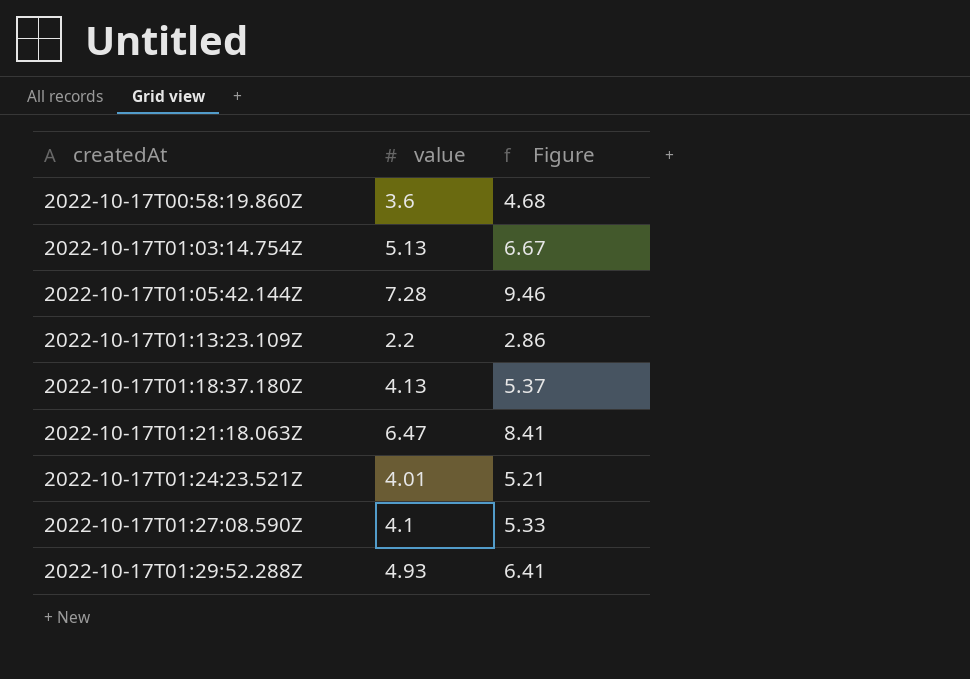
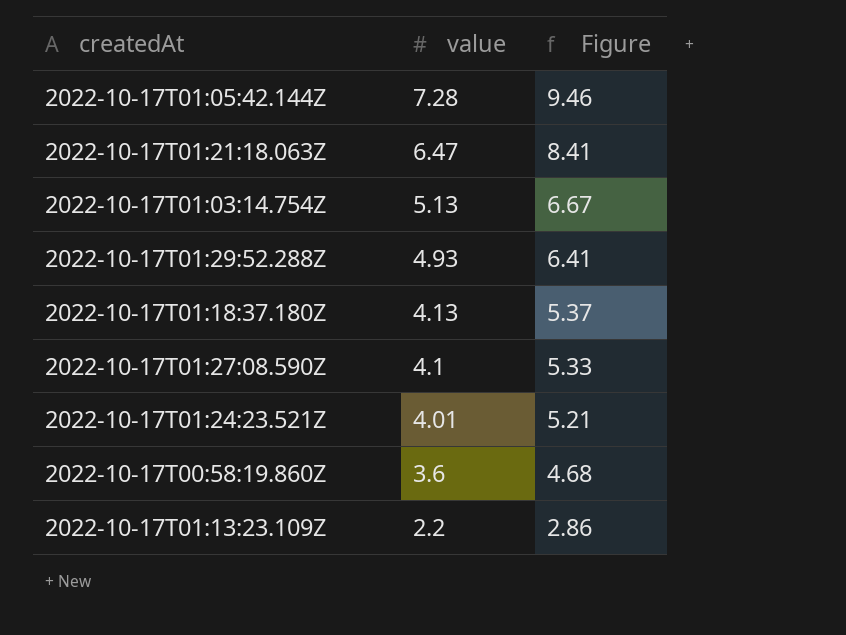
row order: createdAt ascending -> value descending

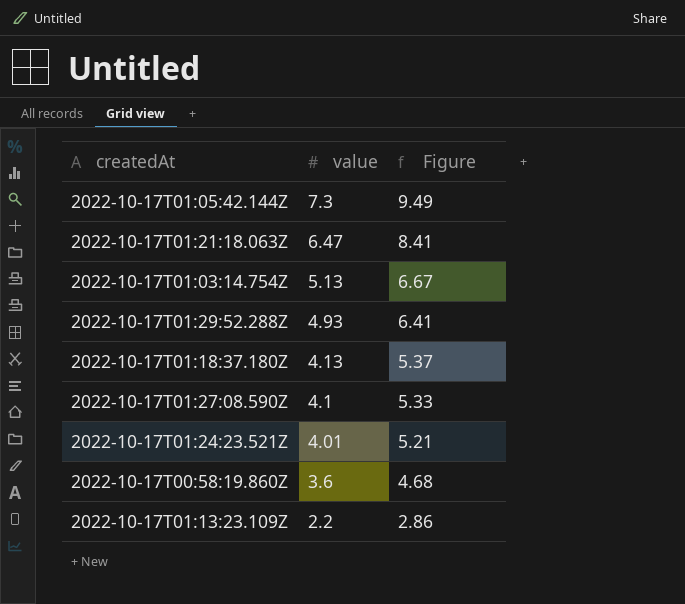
2022-10-17T01:05:42.144Z | value: 7.28 -> 7.3
2022-10-17T01:05:42.144Z | Figure: 9.46 -> 9.49

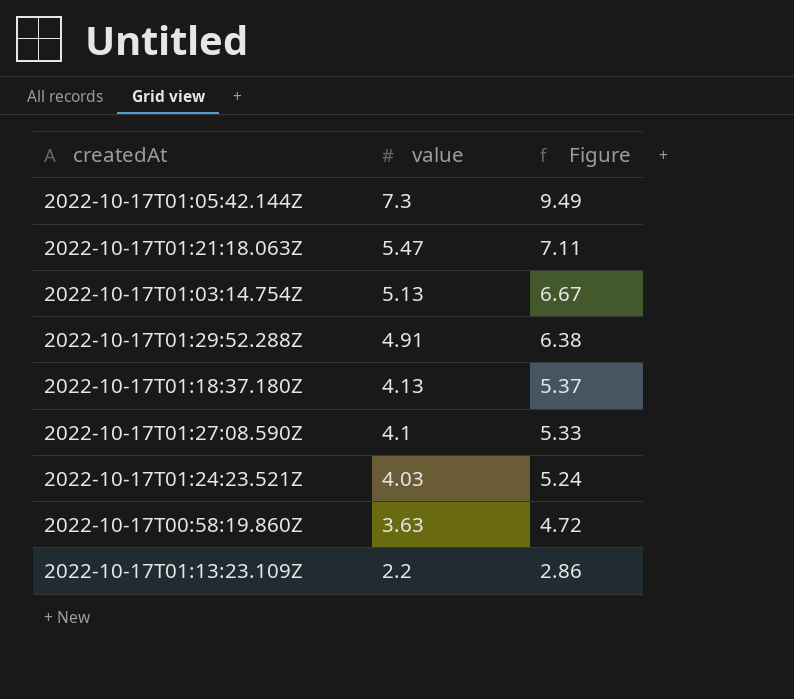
2022-10-17T01:21:18.063Z | value: 6.47 -> 5.47
2022-10-17T01:21:18.063Z | Figure: 8.41 -> 7.11
2022-10-17T01:29:52.288Z | value: 4.93 -> 4.91
2022-10-17T01:29:52.288Z | Figure: 6.41 -> 6.38
2022-10-17T01:24:23.521Z | value: 4.01 -> 4.03
2022-10-17T01:24:23.521Z | Figure: 5.21 -> 5.24
2022-10-17T00:58:19.860Z | value: 3.6 -> 3.63
2022-10-17T00:58:19.860Z | Figure: 4.68 -> 4.72

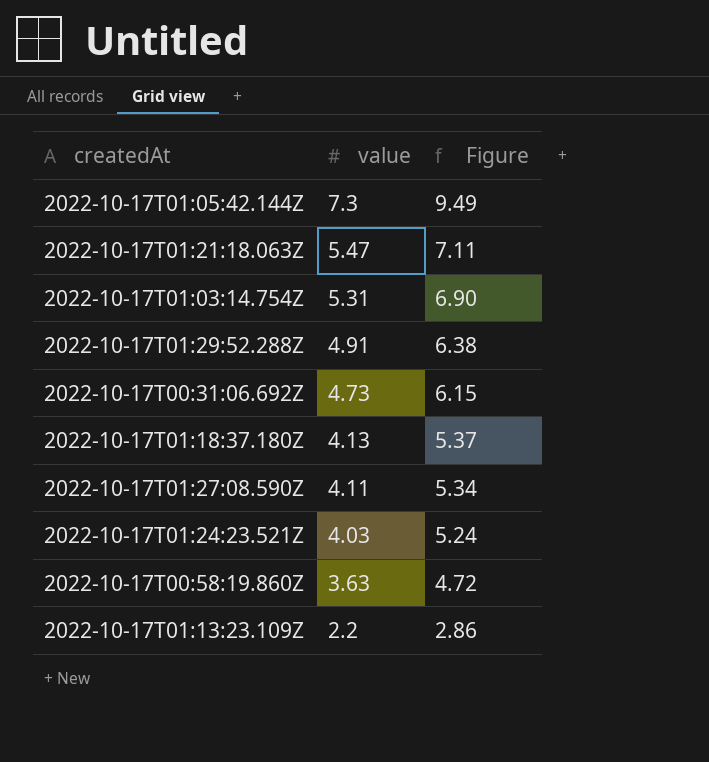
2022-10-17T01:03:14.754Z | value: 5.13 -> 5.31
2022-10-17T01:03:14.754Z | Figure: 6.67 -> 6.90
row 2022-10-17T00:31:06.692Z: none -> 4.73 | 6.15
2022-10-17T01:27:08.590Z | value: 4.1 -> 4.11
2022-10-17T01:27:08.590Z | Figure: 5.33 -> 5.34

